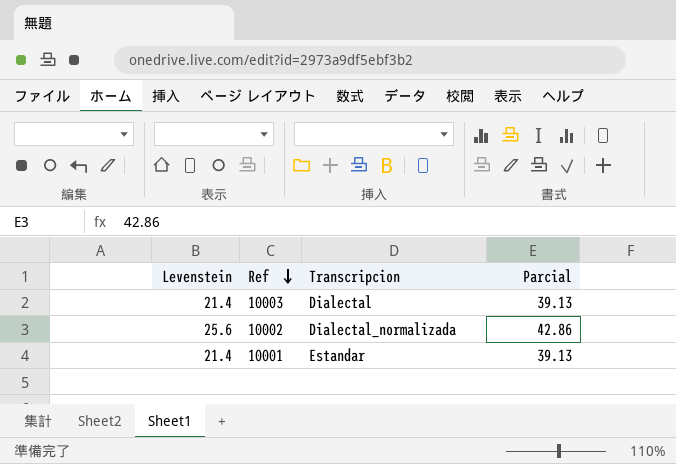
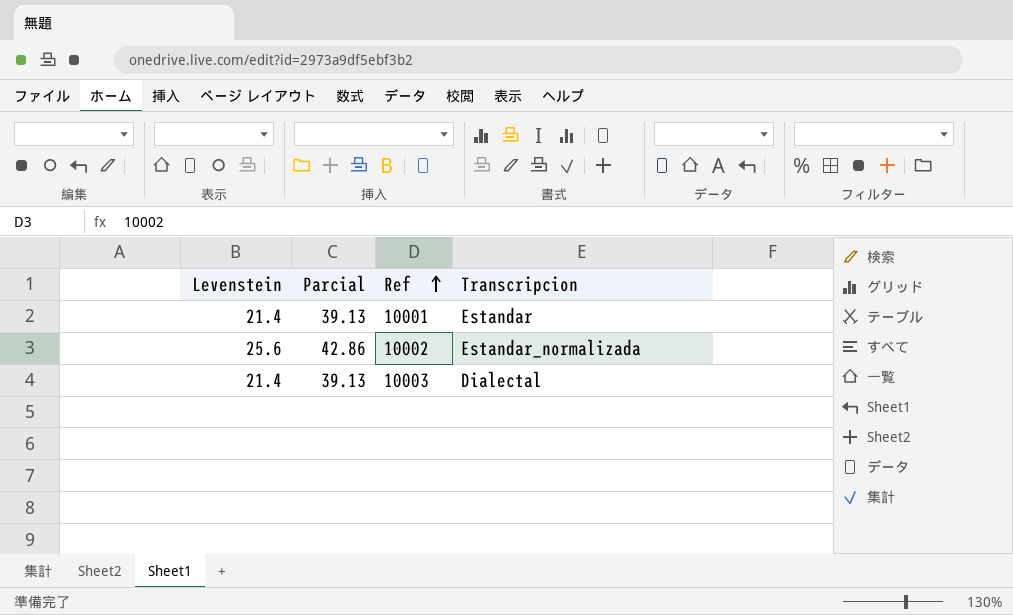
row order: Ref descending -> Ref ascending
column Parcial | position: 4 -> 2
10002 | Transcripcion: Dialectal_normalizada -> Estandar_normalizada

